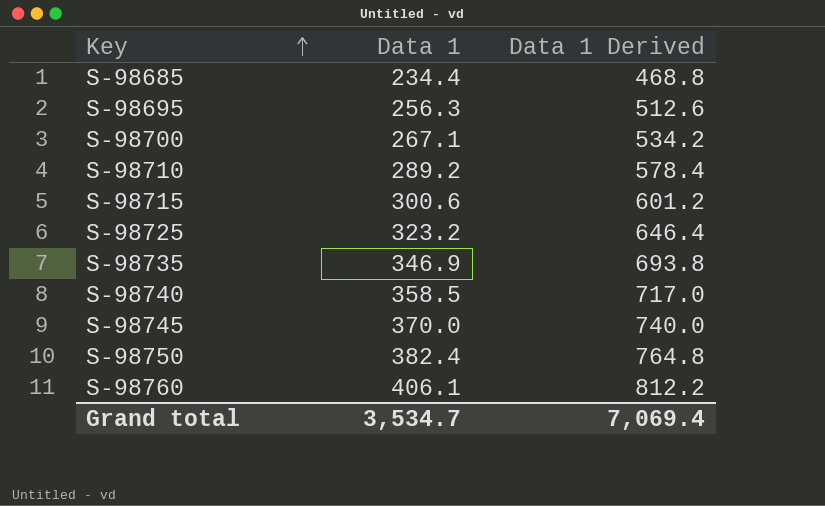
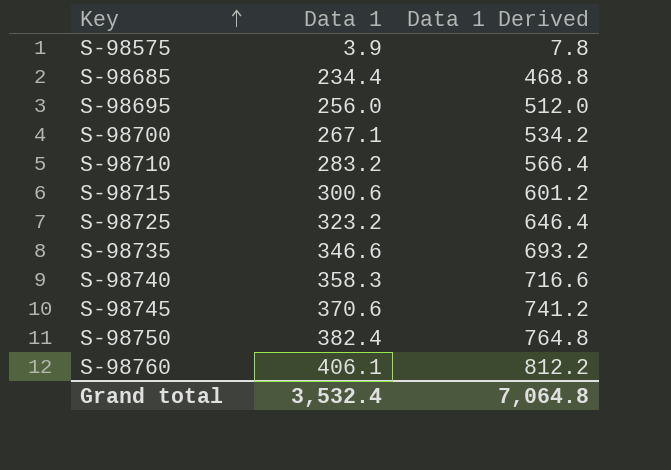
row S-98575: none -> 3.9 | 7.8
S-98695 | Data 1: 256.3 -> 256.0
S-98695 | Data 1 Derived: 512.6 -> 512.0
S-98710 | Data 1: 289.2 -> 283.2
S-98710 | Data 1 Derived: 578.4 -> 566.4
S-98735 | Data 1: 346.9 -> 346.6
S-98735 | Data 1 Derived: 693.8 -> 693.2
S-98740 | Data 1: 358.5 -> 358.3
S-98740 | Data 1 Derived: 717.0 -> 716.6
S-98745 | Data 1: 370.0 -> 370.6
S-98745 | Data 1 Derived: 740.0 -> 741.2
Grand total | Data 1: 3,534.7 -> 3,532.4
Grand total | Data 1 Derived: 7,069.4 -> 7,064.8

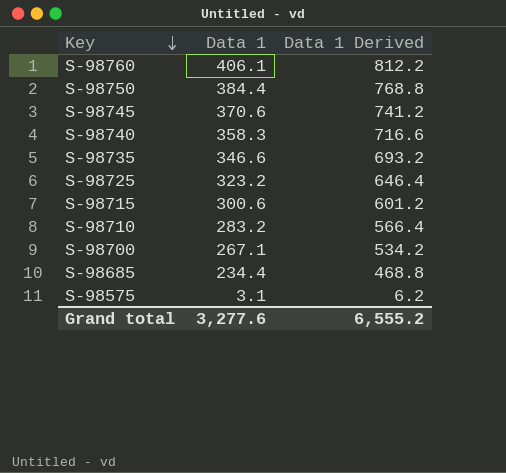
row order: Key ascending -> Key descending
row S-98695: 256.0 | 512.0 -> none
S-98750 | Data 1: 382.4 -> 384.4
S-98750 | Data 1 Derived: 764.8 -> 768.8
S-98575 | Data 1: 3.9 -> 3.1
S-98575 | Data 1 Derived: 7.8 -> 6.2
Grand total | Data 1: 3,532.4 -> 3,277.6
Grand total | Data 1 Derived: 7,064.8 -> 6,555.2

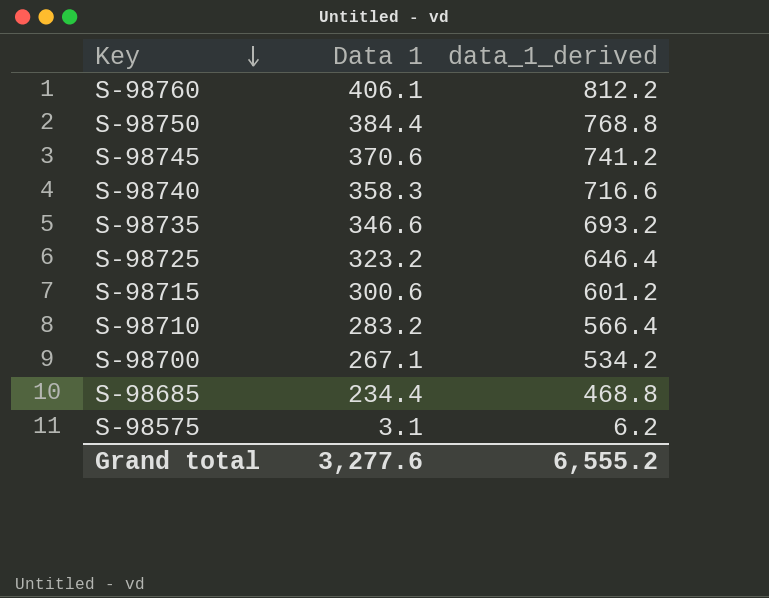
column name: Data 1 Derived -> data_1_derived

